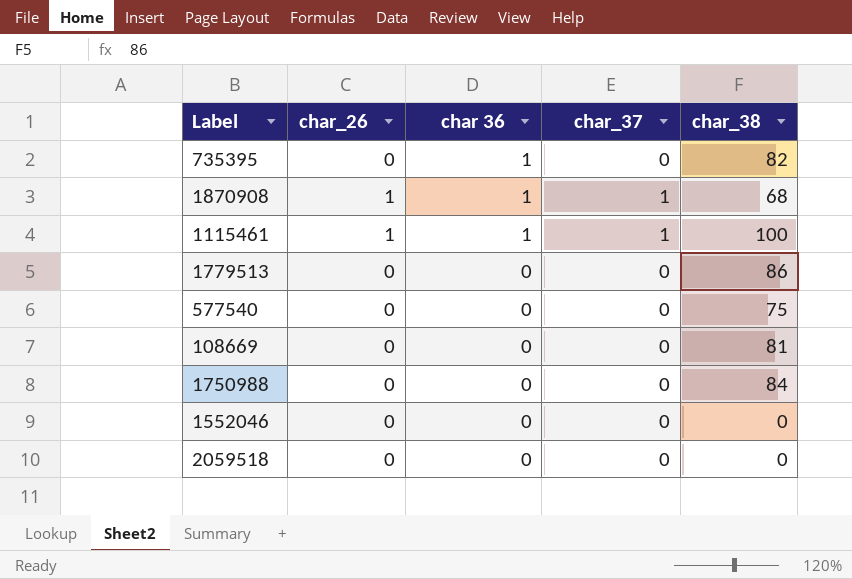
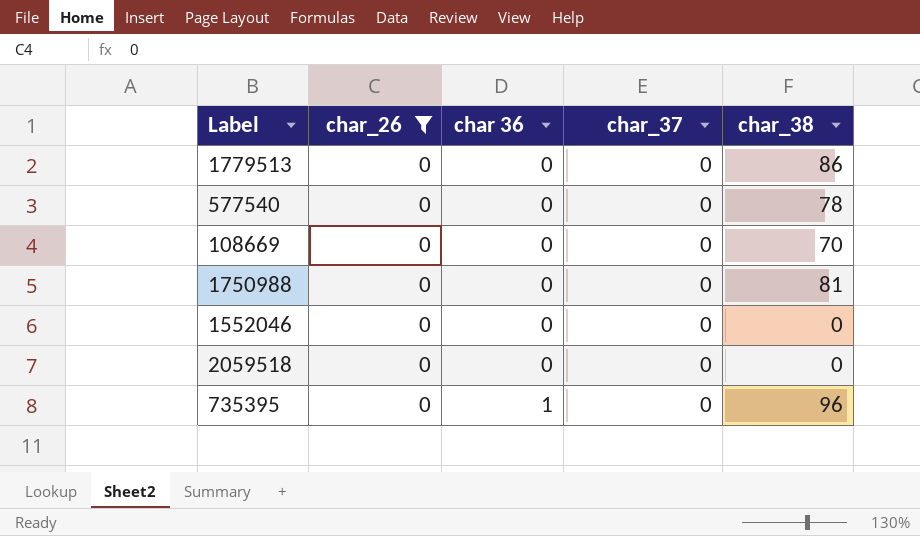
filter: none -> char_26 = 0
row order: char 36 descending -> char 36 ascending
577540 | char_38: 75 -> 78
108669 | char_38: 81 -> 70
1750988 | char_38: 84 -> 81
735395 | char_38: 82 -> 96

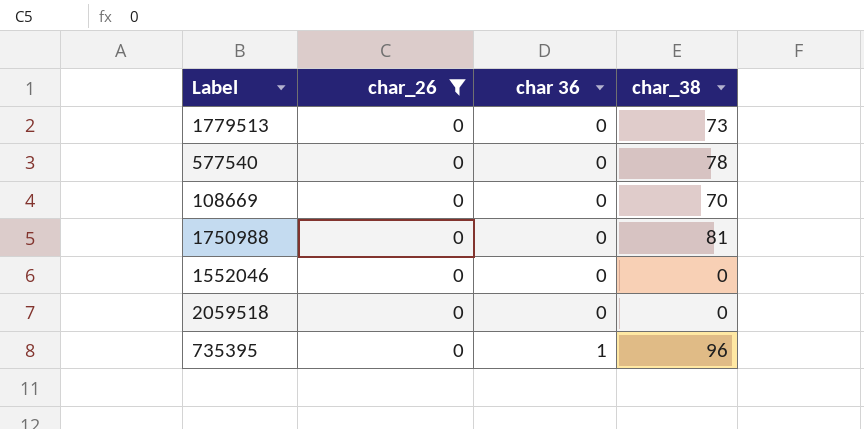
column char_37 | position: 4 -> none
1779513 | char_38: 86 -> 73

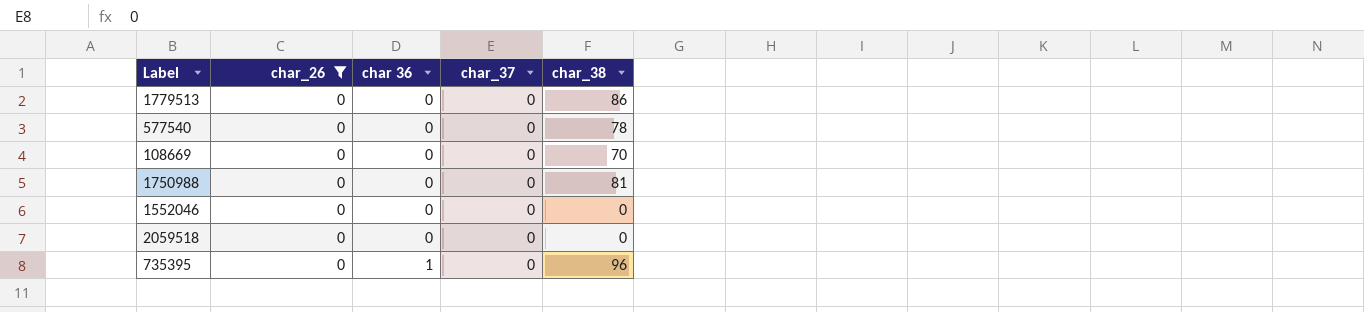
column char_37 | position: none -> 4
1779513 | char_38: 73 -> 86

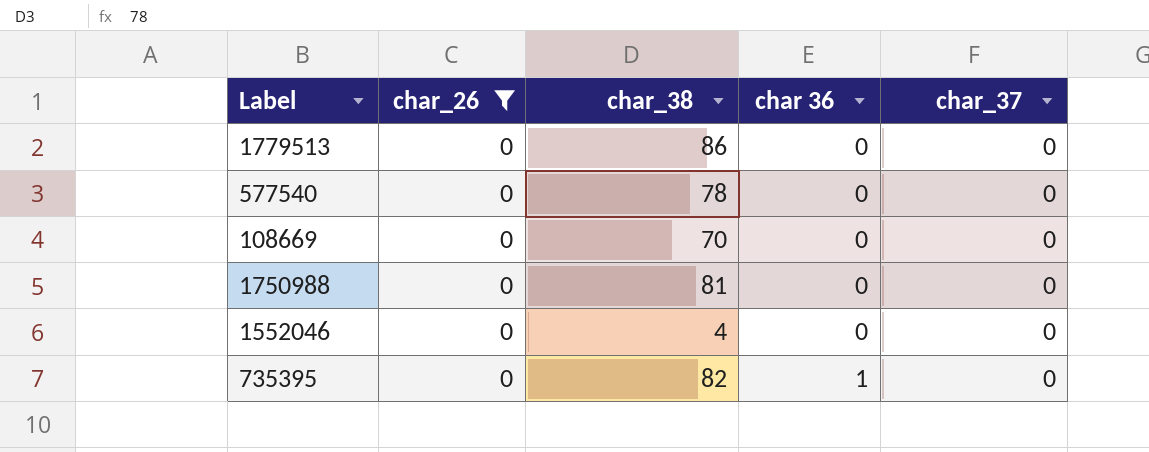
column char_38 | position: 5 -> 3
row 2059518: 0 | 0 | 0 | 0 -> none
1552046 | char_38: 0 -> 4
735395 | char_38: 96 -> 82

